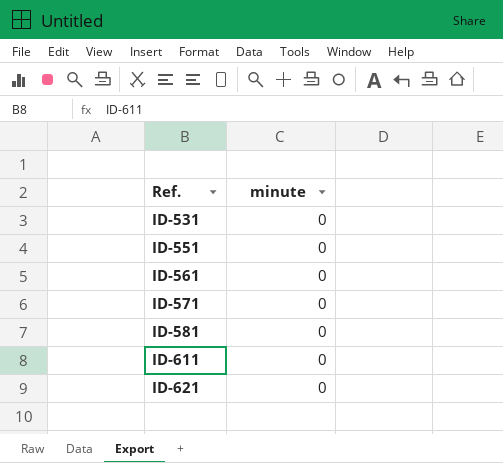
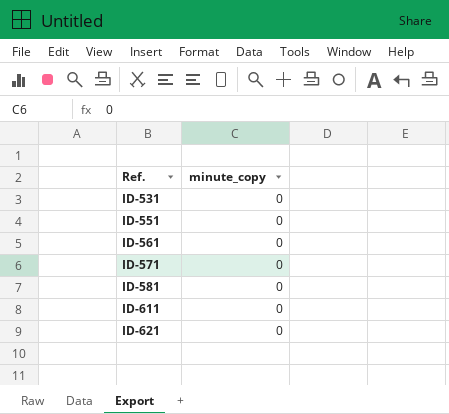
column name: minute -> minute_copy

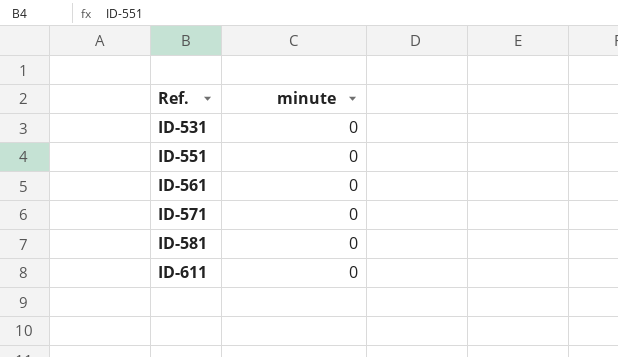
column name: minute_copy -> minute
row ID-621: 0 -> none

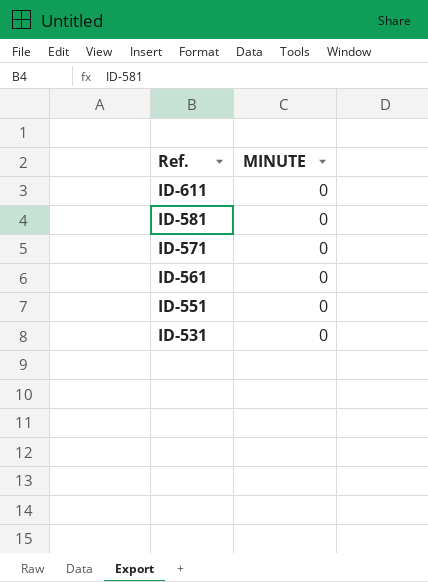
row order: Ref. ascending -> Ref. descending
column name: minute -> MINUTE

